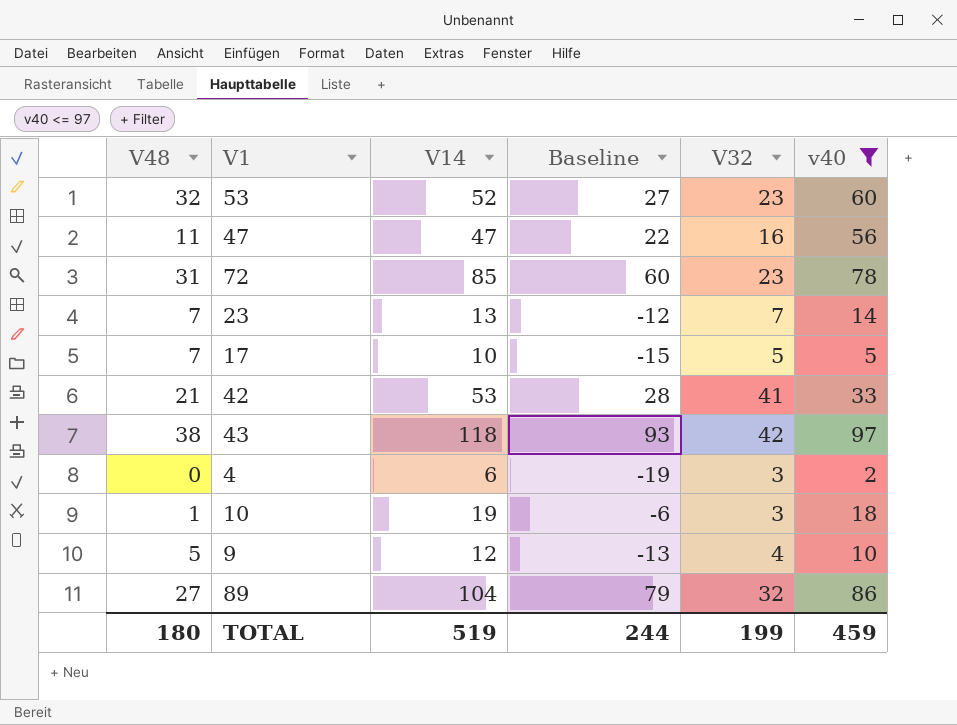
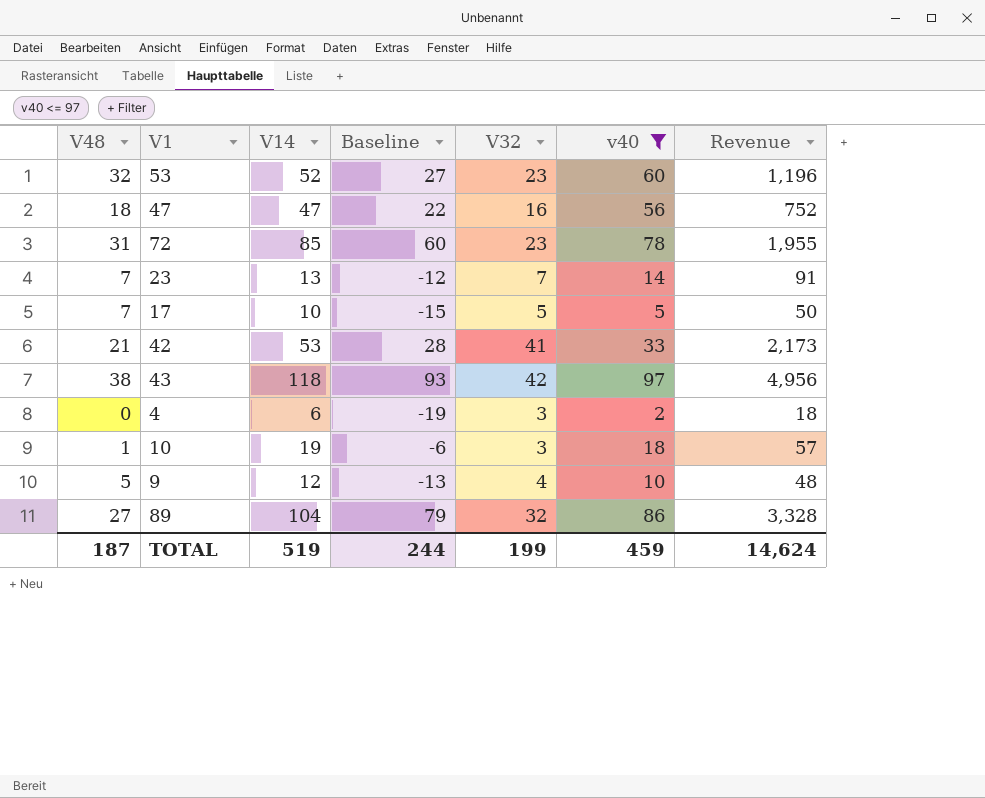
column Revenue | formula: none -> [V14] * [V32]
47 | V48: 11 -> 18
TOTAL | V48: 180 -> 187

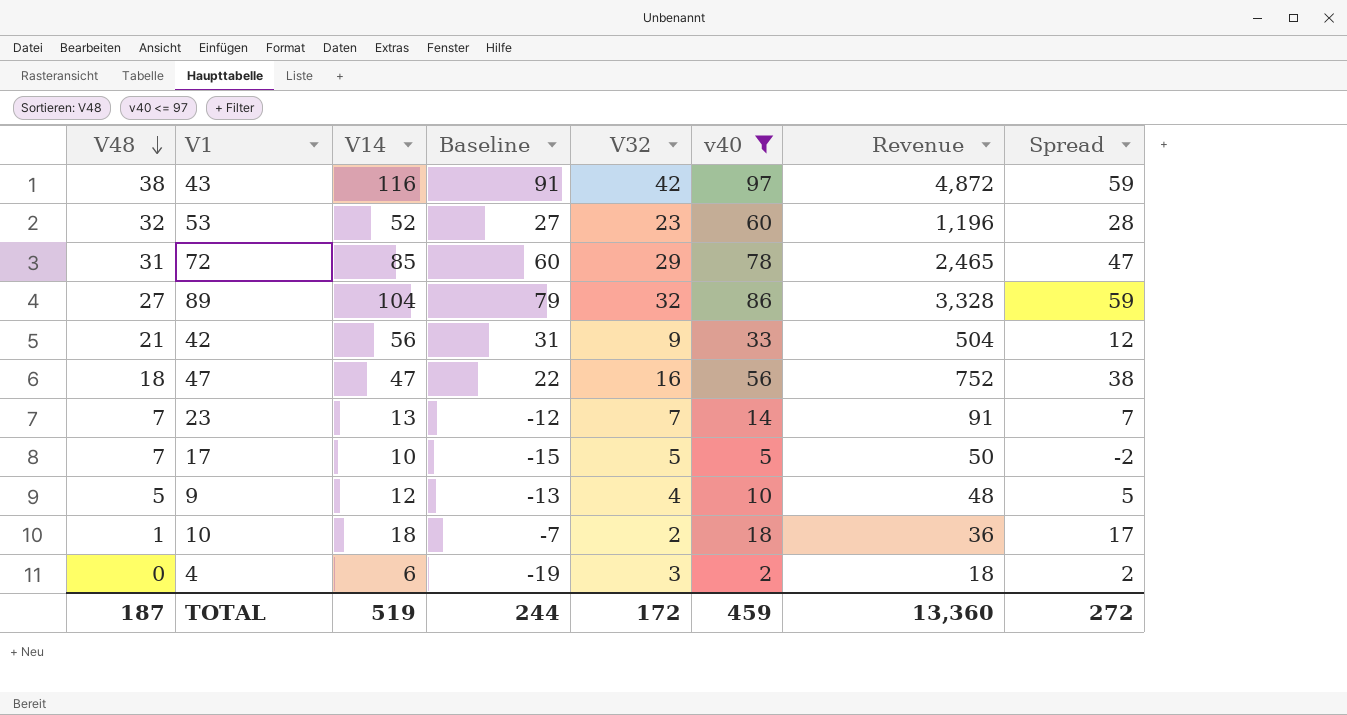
row order: none -> V48 descending
column Spread | formula: none -> [v40] - [V48]
43 | V14: 118 -> 116
43 | Baseline: 93 -> 91
43 | Revenue: 4,956 -> 4,872
72 | V32: 23 -> 29
72 | Revenue: 1,955 -> 2,465
42 | V14: 53 -> 56
42 | Baseline: 28 -> 31
42 | V32: 41 -> 9
42 | Revenue: 2,173 -> 504
10 | V14: 19 -> 18
10 | Baseline: -6 -> -7
10 | V32: 3 -> 2
10 | Revenue: 57 -> 36
TOTAL | V32: 199 -> 172
TOTAL | Revenue: 14,624 -> 13,360

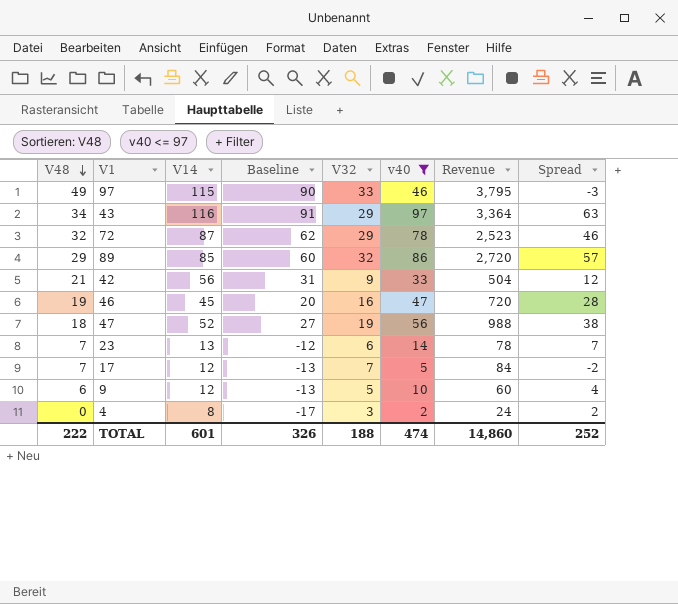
row 53: 32 | 52 | 27 | 23 | 60 | 1,196 | 28 -> none
row 10: 1 | 18 | -7 | 2 | 18 | 36 | 17 -> none
row 97: none -> 49 | 115 | 90 | 33 | 46 | 3,795 | -3
43 | V48: 38 -> 34
43 | V32: 42 -> 29
43 | Revenue: 4,872 -> 3,364
43 | Spread: 59 -> 63
72 | V48: 31 -> 32
72 | V14: 85 -> 87
72 | Baseline: 60 -> 62
72 | Revenue: 2,465 -> 2,523
72 | Spread: 47 -> 46
89 | V48: 27 -> 29
89 | V14: 104 -> 85
89 | Baseline: 79 -> 60
89 | Revenue: 3,328 -> 2,720
89 | Spread: 59 -> 57
row 46: none -> 19 | 45 | 20 | 16 | 47 | 720 | 28
47 | V14: 47 -> 52
47 | Baseline: 22 -> 27
47 | V32: 16 -> 19
47 | Revenue: 752 -> 988
23 | V32: 7 -> 6
23 | Revenue: 91 -> 78
17 | V14: 10 -> 12
17 | Baseline: -15 -> -13
17 | V32: 5 -> 7
17 | Revenue: 50 -> 84
9 | V48: 5 -> 6
9 | V32: 4 -> 5
9 | Revenue: 48 -> 60
9 | Spread: 5 -> 4
4 | V14: 6 -> 8
4 | Baseline: -19 -> -17
4 | Revenue: 18 -> 24
TOTAL | V48: 187 -> 222
TOTAL | V14: 519 -> 601
TOTAL | Baseline: 244 -> 326
TOTAL | V32: 172 -> 188
TOTAL | v40: 459 -> 474
TOTAL | Revenue: 13,360 -> 14,860
TOTAL | Spread: 272 -> 252

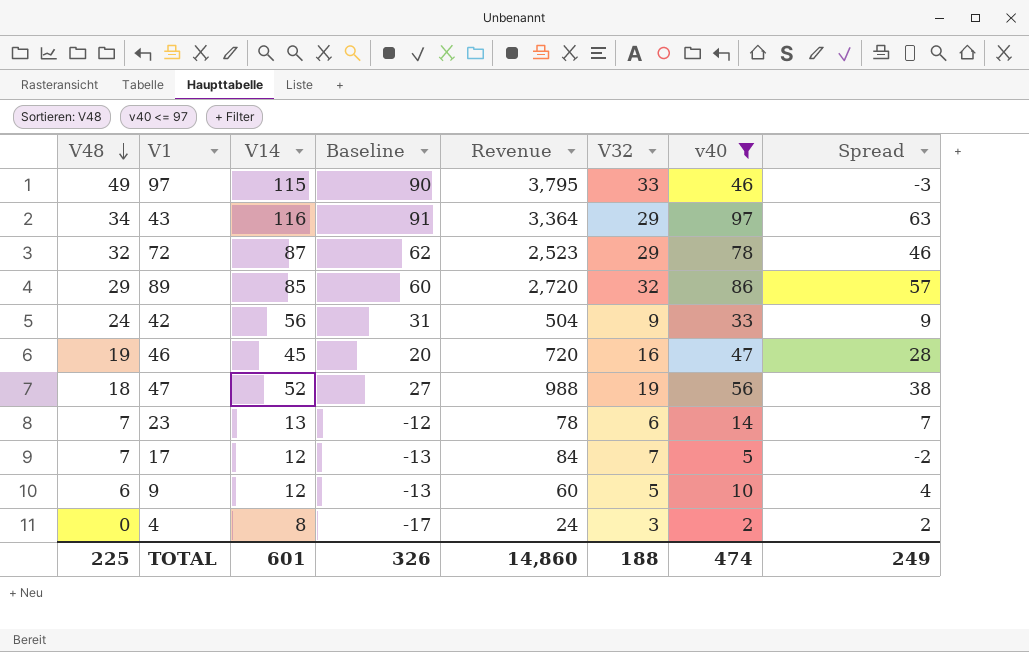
column Revenue | position: 7 -> 5
42 | V48: 21 -> 24
42 | Spread: 12 -> 9
TOTAL | V48: 222 -> 225
TOTAL | Spread: 252 -> 249

